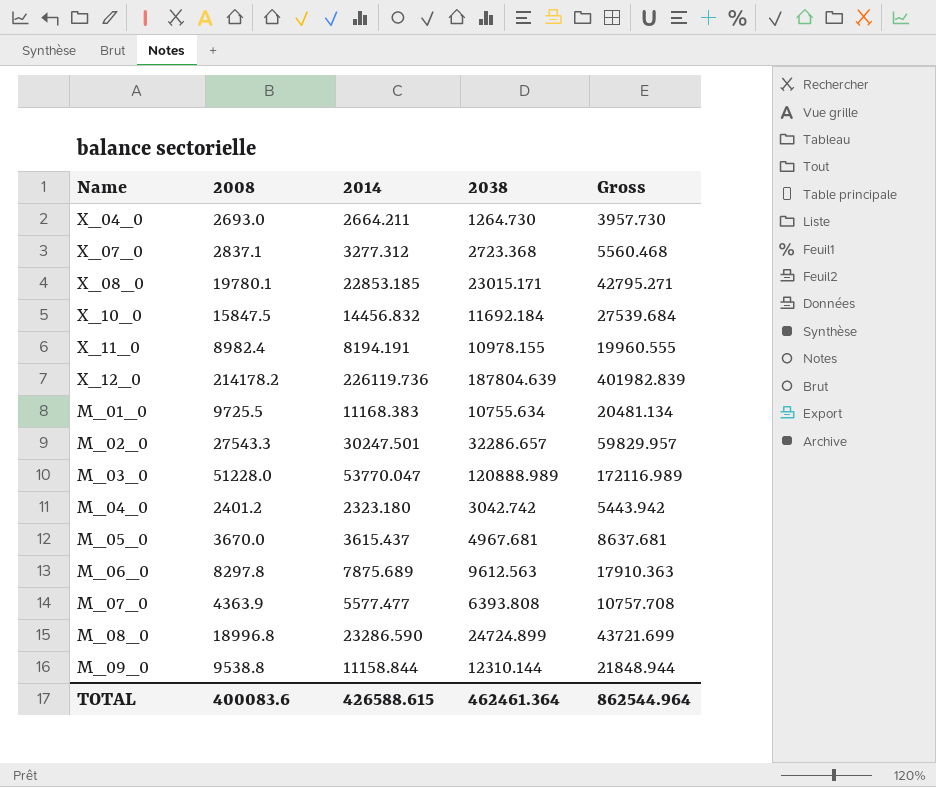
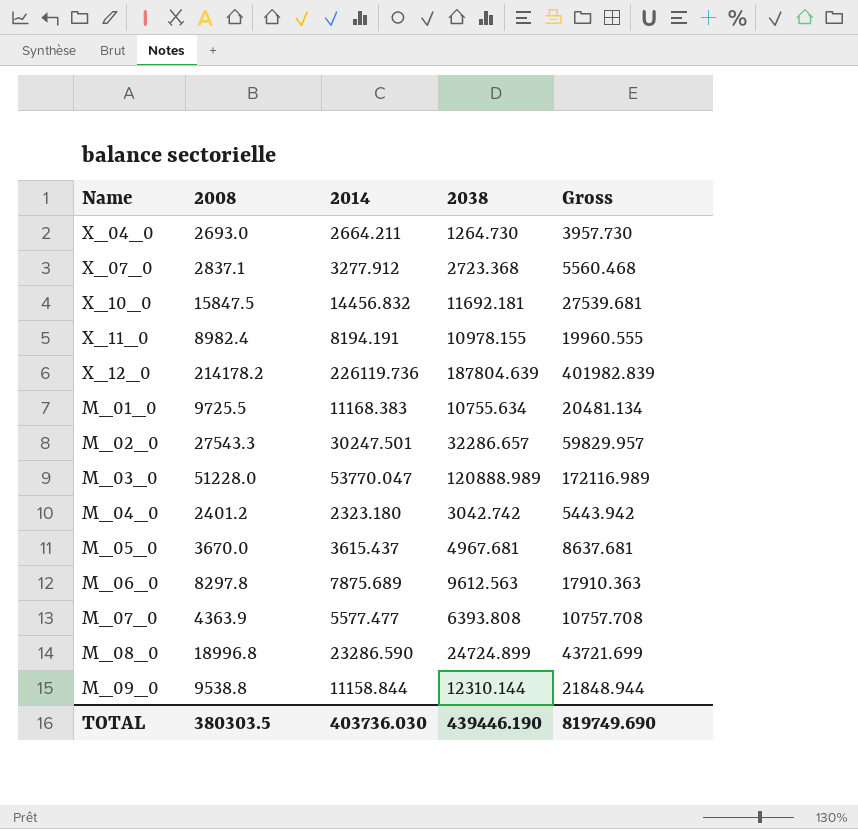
row X_08_0: 19780.1 | 22853.185 | 23015.171 | 42795.271 -> none
X_07_0 | 2014: 3277.312 -> 3277.912
X_10_0 | 2038: 11692.184 -> 11692.181
X_10_0 | Gross: 27539.684 -> 27539.681
TOTAL | 2008: 400083.6 -> 380303.5
TOTAL | 2014: 426588.615 -> 403736.030
TOTAL | 2038: 462461.364 -> 439446.190
TOTAL | Gross: 862544.964 -> 819749.690

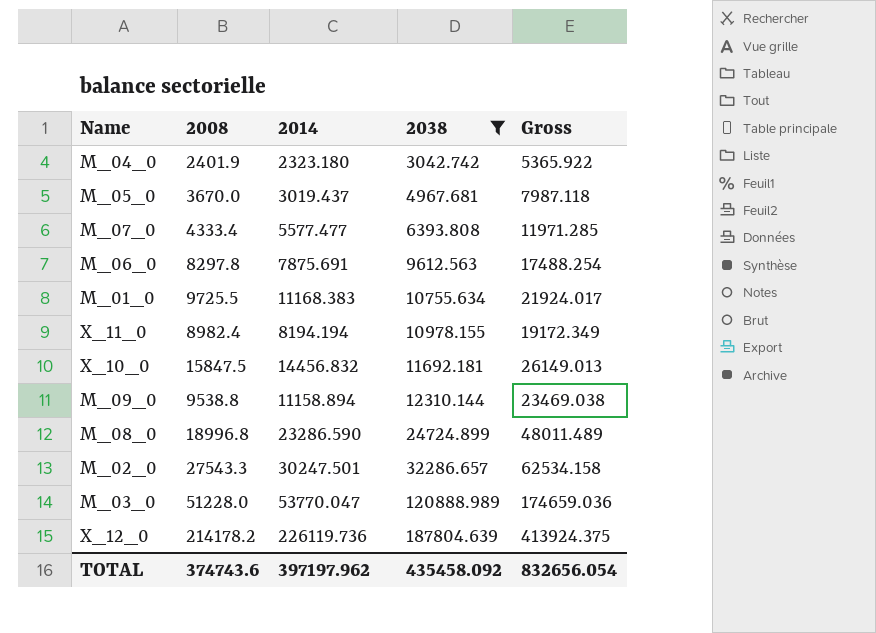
filter: none -> 2038 >= 3042.742
row order: none -> 2038 ascending
column Gross | formula: [2008] + [2038] -> [2014] + [2038]
M_04_0 | 2008: 2401.2 -> 2401.9
M_05_0 | 2014: 3615.437 -> 3019.437
M_07_0 | 2008: 4363.9 -> 4333.4
M_06_0 | 2014: 7875.689 -> 7875.691
X_11_0 | 2014: 8194.191 -> 8194.194
M_09_0 | 2014: 11158.844 -> 11158.894
TOTAL | 2008: 380303.5 -> 374743.6
TOTAL | 2014: 403736.030 -> 397197.962
TOTAL | 2038: 439446.190 -> 435458.092
TOTAL | Gross: 819749.690 -> 832656.054

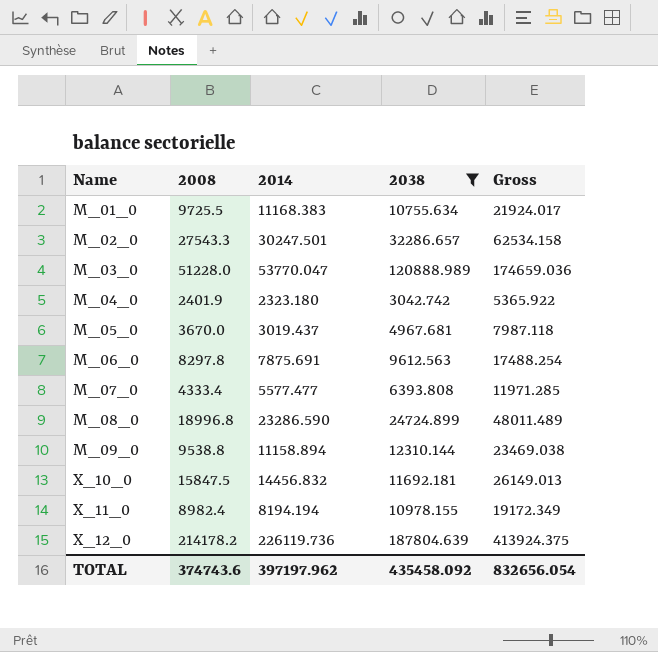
row order: 2038 ascending -> Name ascending

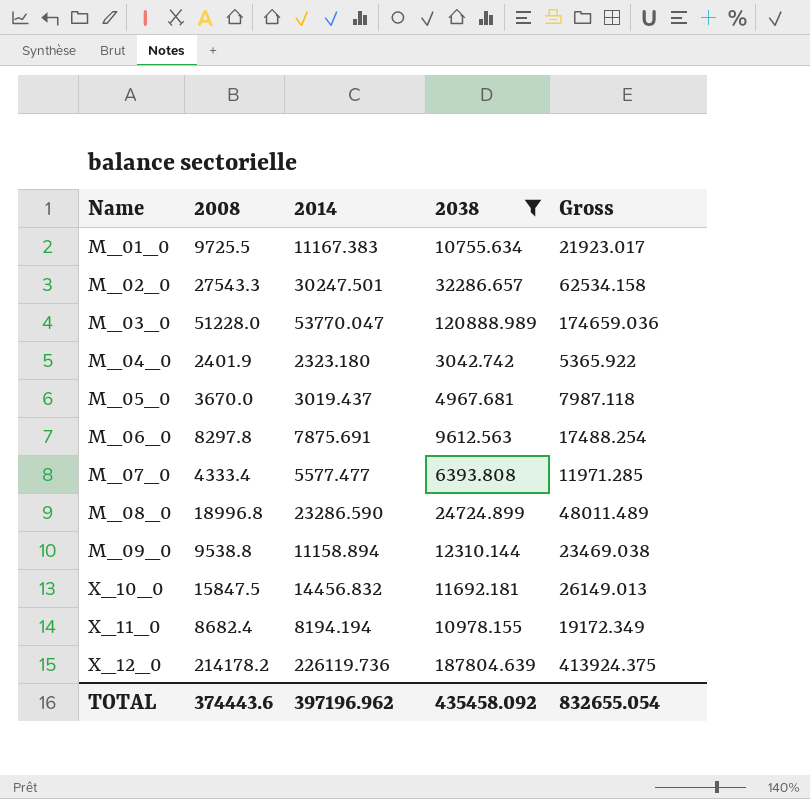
M_01_0 | 2014: 11168.383 -> 11167.383
M_01_0 | Gross: 21924.017 -> 21923.017
X_11_0 | 2008: 8982.4 -> 8682.4
TOTAL | 2008: 374743.6 -> 374443.6
TOTAL | 2014: 397197.962 -> 397196.962
TOTAL | Gross: 832656.054 -> 832655.054

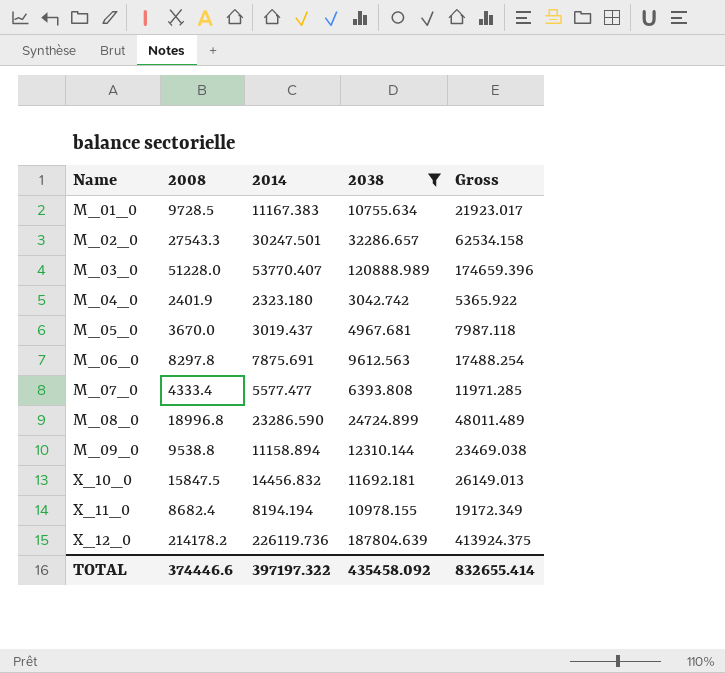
M_01_0 | 2008: 9725.5 -> 9728.5
M_03_0 | 2014: 53770.047 -> 53770.407
M_03_0 | Gross: 174659.036 -> 174659.396
TOTAL | 2008: 374443.6 -> 374446.6
TOTAL | 2014: 397196.962 -> 397197.322
TOTAL | Gross: 832655.054 -> 832655.414

